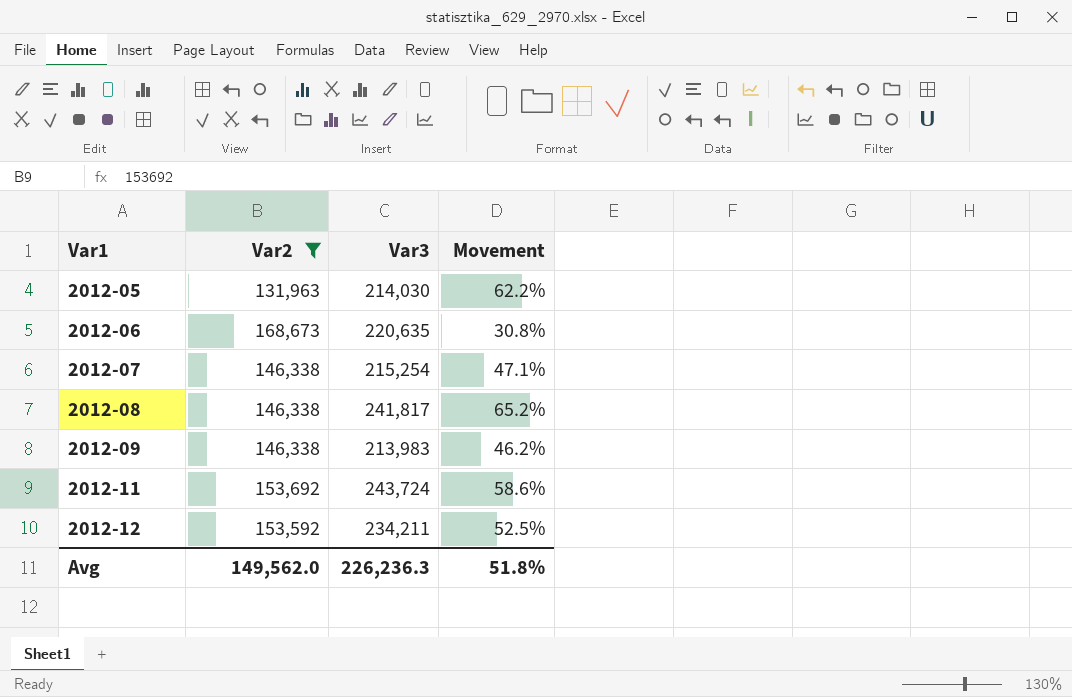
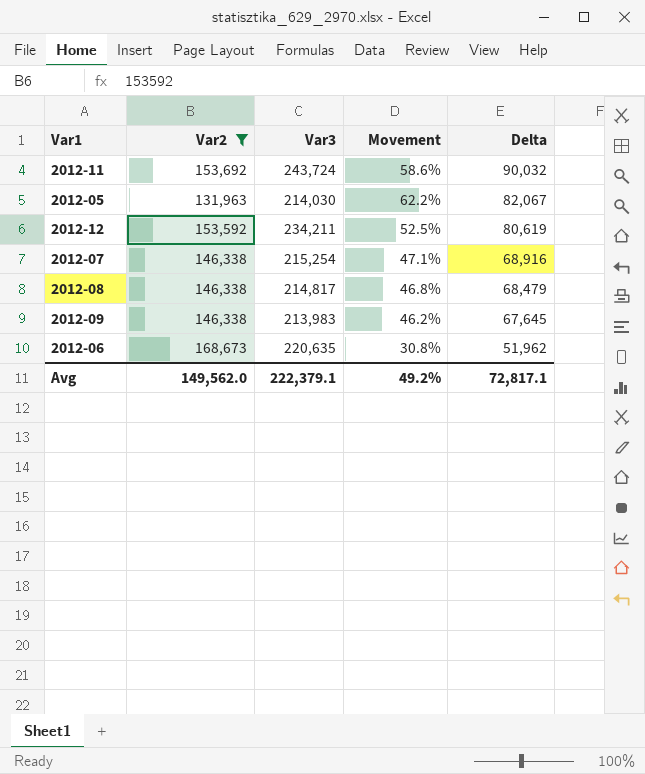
row order: Var1 ascending -> Delta descending
column Delta | formula: none -> [Var3] - [Var2]
2012-08 | Var3: 241,817 -> 214,817
2012-08 | Movement: 65.2% -> 46.8%
Avg | Var3: 226,236.3 -> 222,379.1
Avg | Movement: 51.8% -> 49.2%

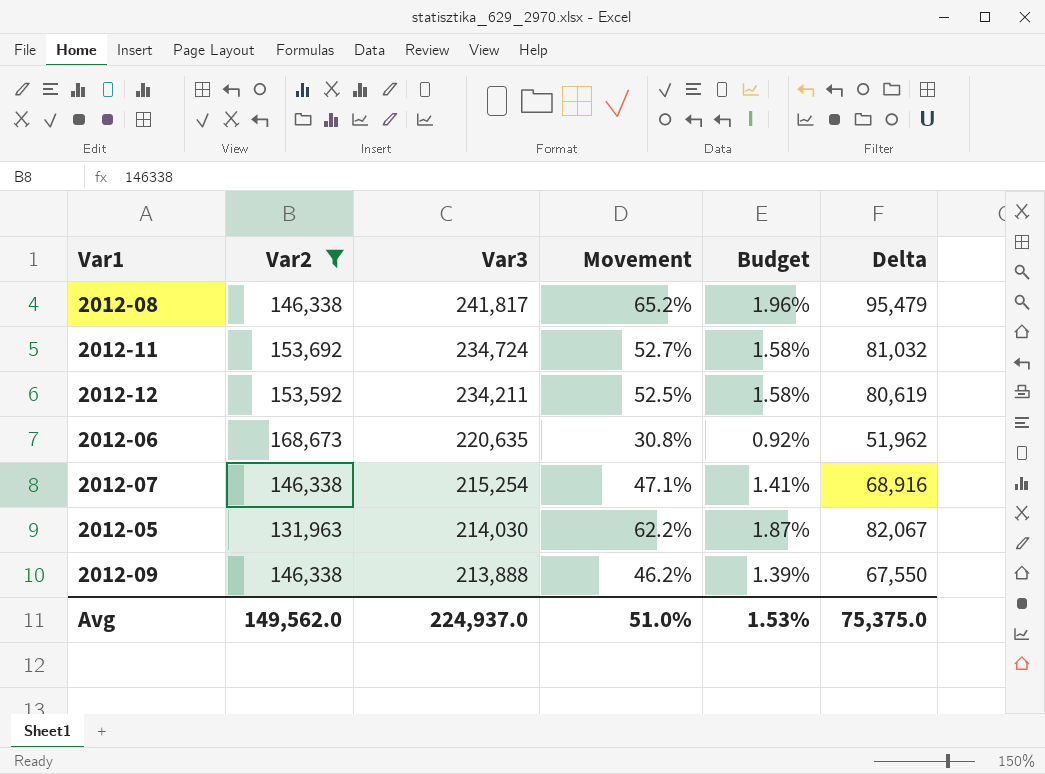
row order: Delta descending -> Var3 descending
column Budget | formula: none -> [Movement] * 0.03
2012-08 | Var3: 214,817 -> 241,817
2012-08 | Movement: 46.8% -> 65.2%
2012-08 | Delta: 68,479 -> 95,479
2012-11 | Var3: 243,724 -> 234,724
2012-11 | Movement: 58.6% -> 52.7%
2012-11 | Delta: 90,032 -> 81,032
2012-09 | Var3: 213,983 -> 213,888
2012-09 | Delta: 67,645 -> 67,550
Avg | Var3: 222,379.1 -> 224,937.0
Avg | Movement: 49.2% -> 51.0%
Avg | Delta: 72,817.1 -> 75,375.0

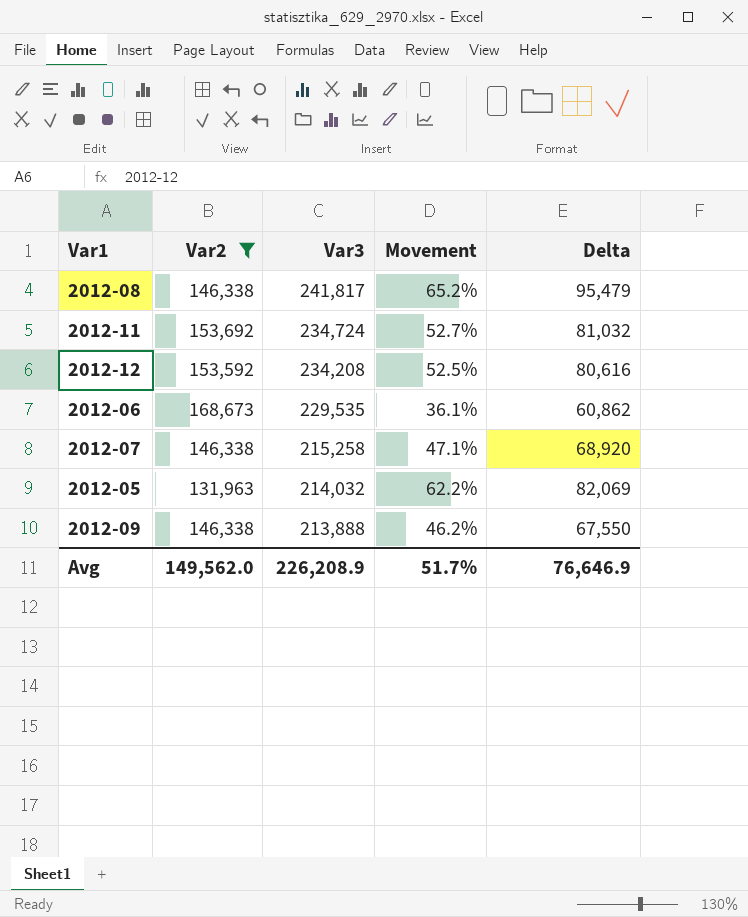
column Budget | formula: [Movement] * 0.03 -> none
2012-12 | Var3: 234,211 -> 234,208
2012-12 | Delta: 80,619 -> 80,616
2012-06 | Var3: 220,635 -> 229,535
2012-06 | Movement: 30.8% -> 36.1%
2012-06 | Delta: 51,962 -> 60,862
2012-07 | Var3: 215,254 -> 215,258
2012-07 | Delta: 68,916 -> 68,920
2012-05 | Var3: 214,030 -> 214,032
2012-05 | Delta: 82,067 -> 82,069
Avg | Var3: 224,937.0 -> 226,208.9
Avg | Movement: 51.0% -> 51.7%
Avg | Delta: 75,375.0 -> 76,646.9

